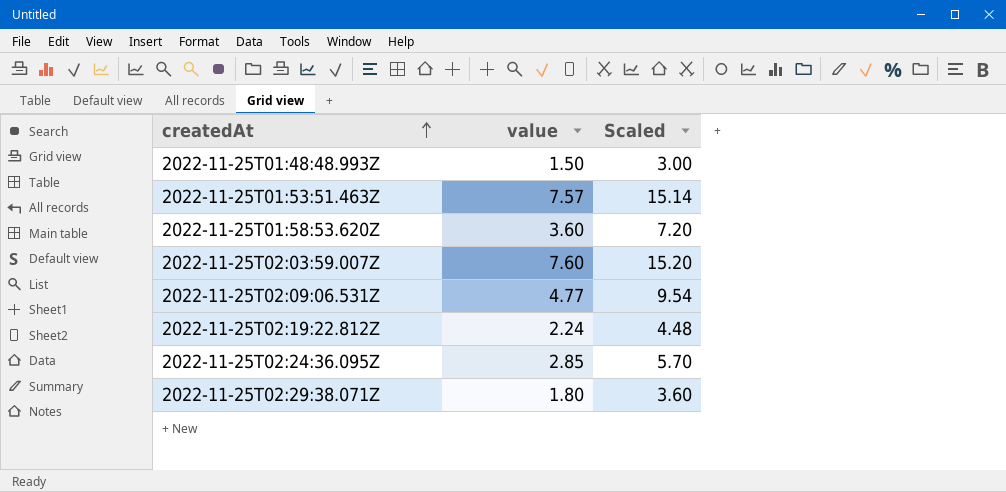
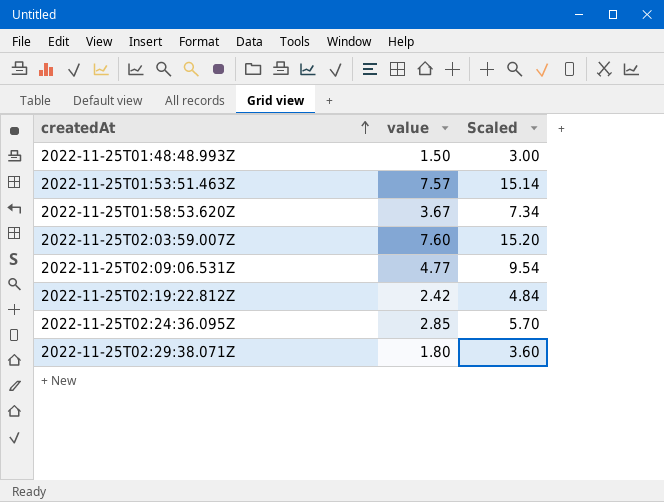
2022-11-25T01:58:53.620Z | value: 3.60 -> 3.67
2022-11-25T01:58:53.620Z | Scaled: 7.20 -> 7.34
2022-11-25T02:19:22.812Z | value: 2.24 -> 2.42
2022-11-25T02:19:22.812Z | Scaled: 4.48 -> 4.84

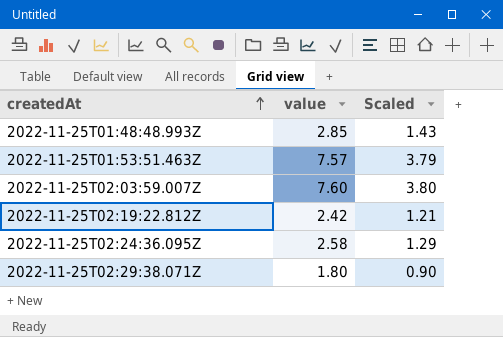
column Scaled | formula: [value] * 2 -> [value] * 0.5
row 2022-11-25T01:58:53.620Z: 3.67 | 7.34 -> none
row 2022-11-25T02:09:06.531Z: 4.77 | 9.54 -> none
2022-11-25T01:48:48.993Z | value: 1.50 -> 2.85
2022-11-25T02:24:36.095Z | value: 2.85 -> 2.58

